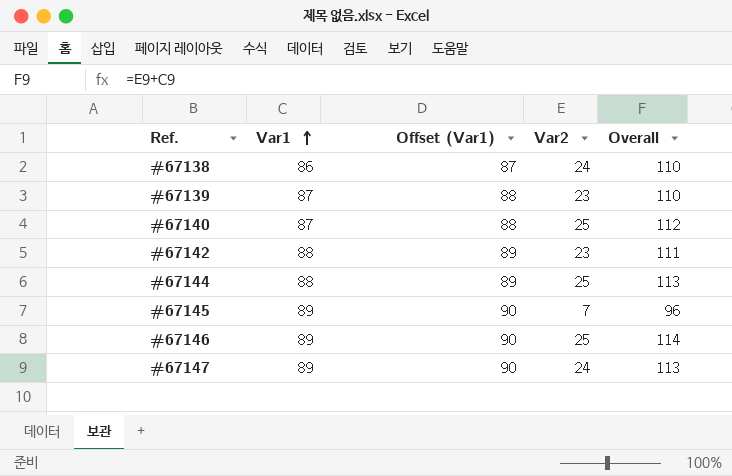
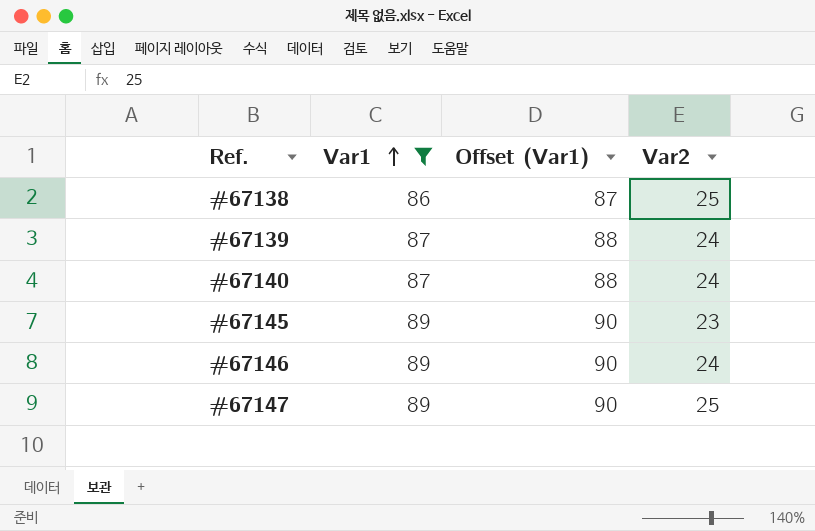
filter: none -> Var1 != 88
column Overall | formula: [Var1] + [Var2] -> none
#67138 | Var2: 24 -> 25
#67139 | Var2: 23 -> 24
#67140 | Var2: 25 -> 24
#67145 | Var2: 7 -> 23
#67146 | Var2: 25 -> 24
#67147 | Var2: 24 -> 25

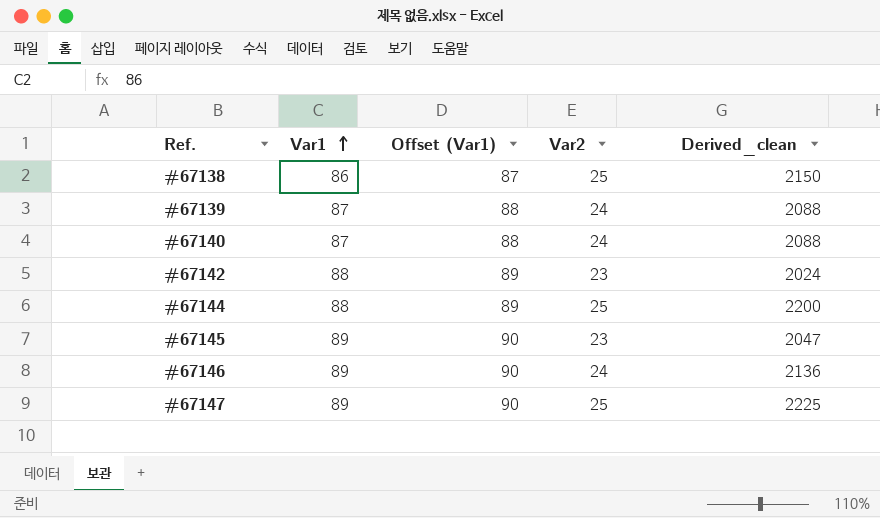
filter: Var1 != 88 -> none
column Derived_clean | formula: none -> [Var1] * [Var2]

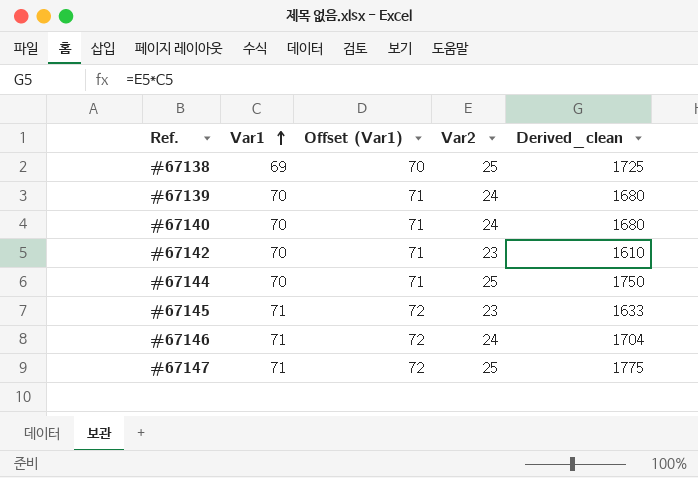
#67138 | Var1: 86 -> 69
#67138 | Offset (Var1): 87 -> 70
#67138 | Derived_clean: 2150 -> 1725
#67139 | Var1: 87 -> 70
#67139 | Offset (Var1): 88 -> 71
#67139 | Derived_clean: 2088 -> 1680
#67140 | Var1: 87 -> 70
#67140 | Offset (Var1): 88 -> 71
#67140 | Derived_clean: 2088 -> 1680
#67142 | Var1: 88 -> 70
#67142 | Offset (Var1): 89 -> 71
#67142 | Derived_clean: 2024 -> 1610
#67144 | Var1: 88 -> 70
#67144 | Offset (Var1): 89 -> 71
#67144 | Derived_clean: 2200 -> 1750
#67145 | Var1: 89 -> 71
#67145 | Offset (Var1): 90 -> 72
#67145 | Derived_clean: 2047 -> 1633
#67146 | Var1: 89 -> 71
#67146 | Offset (Var1): 90 -> 72
#67146 | Derived_clean: 2136 -> 1704
#67147 | Var1: 89 -> 71
#67147 | Offset (Var1): 90 -> 72
#67147 | Derived_clean: 2225 -> 1775

